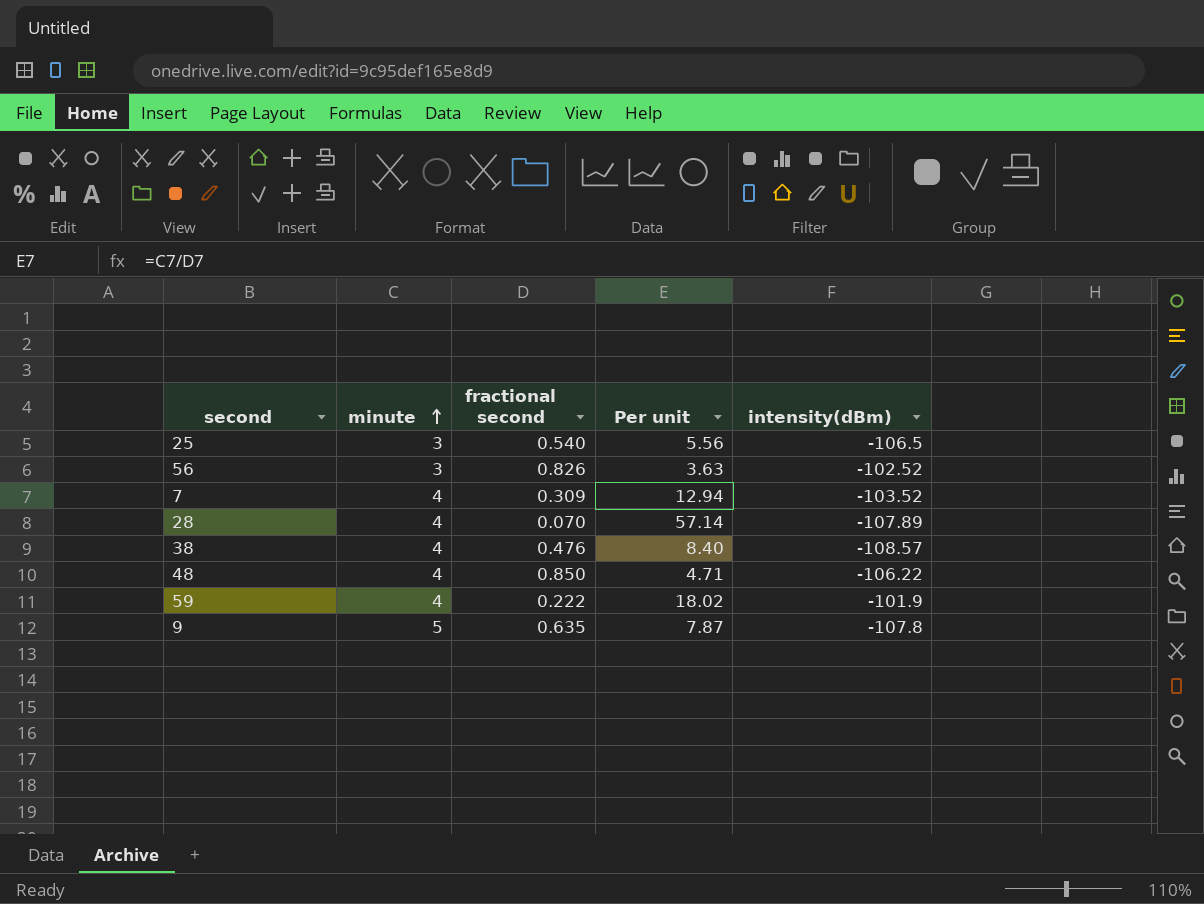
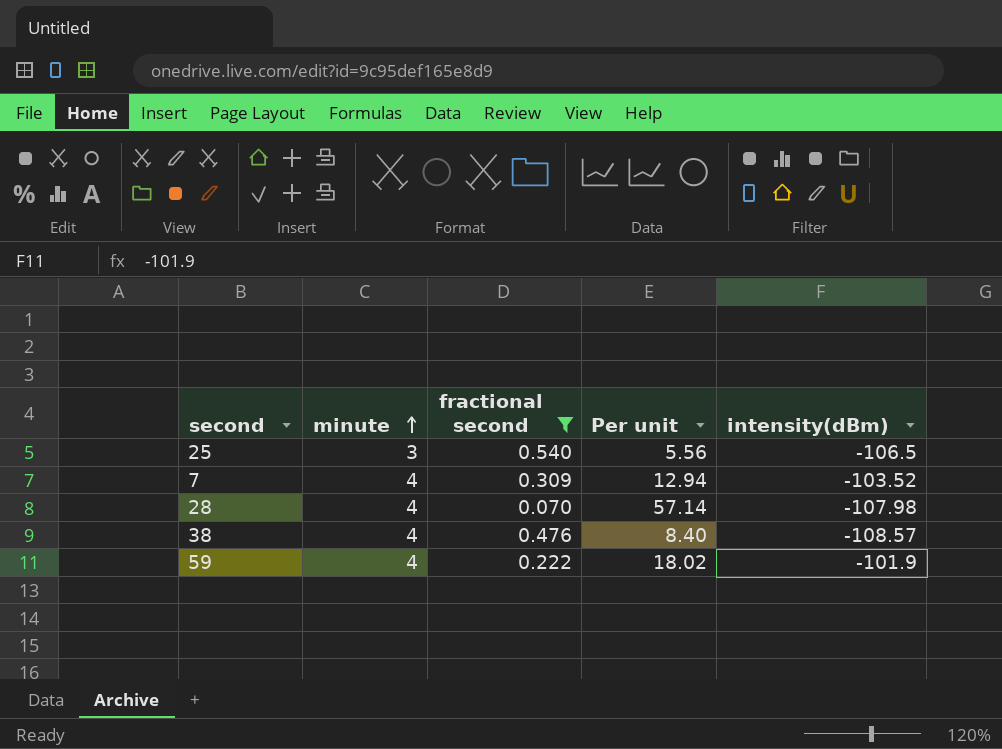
filter: none -> fractional second <= 0.540
28 | intensity(dBm): -107.89 -> -107.98

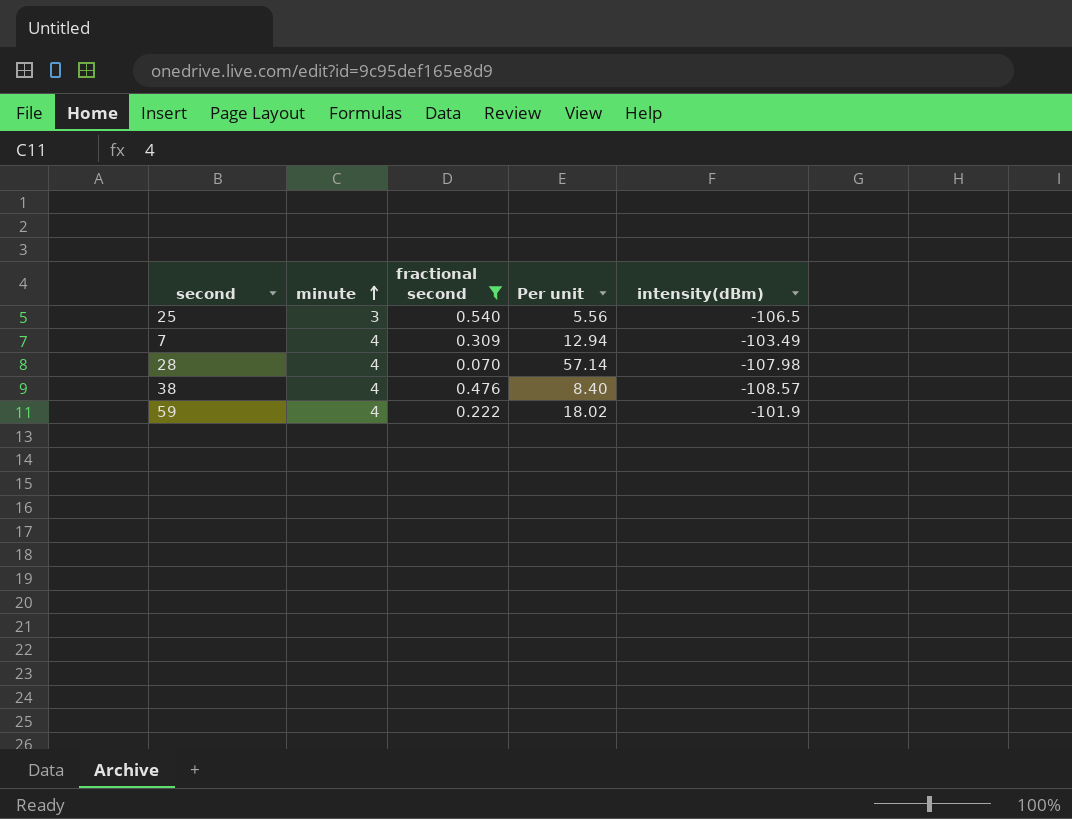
7 | intensity(dBm): -103.52 -> -103.49

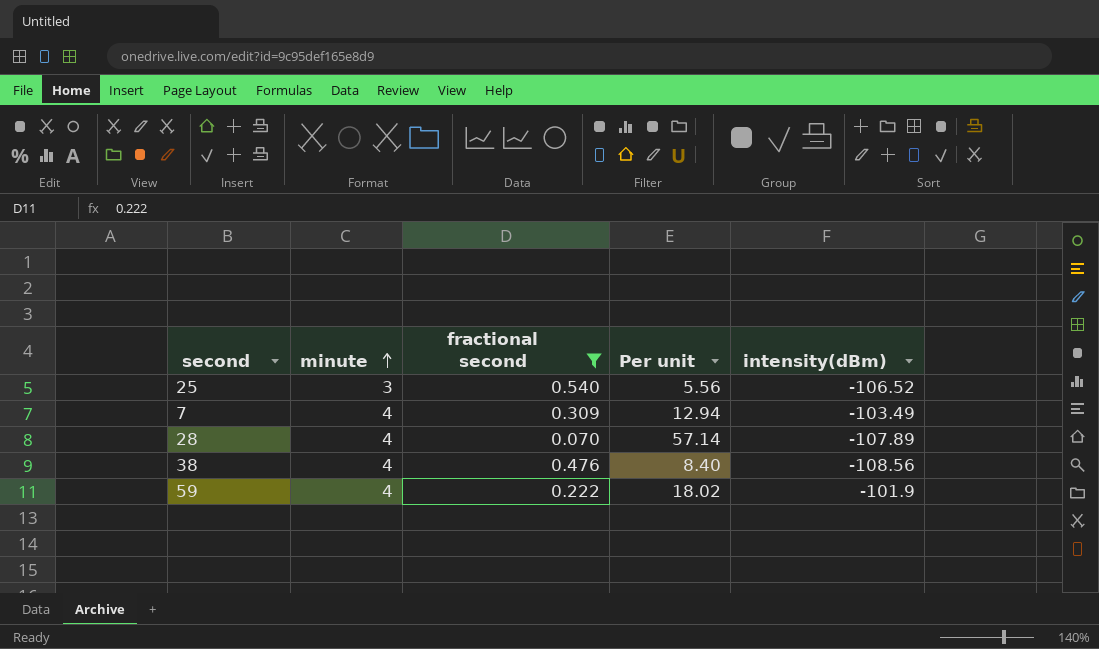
25 | intensity(dBm): -106.5 -> -106.52
28 | intensity(dBm): -107.98 -> -107.89
38 | intensity(dBm): -108.57 -> -108.56

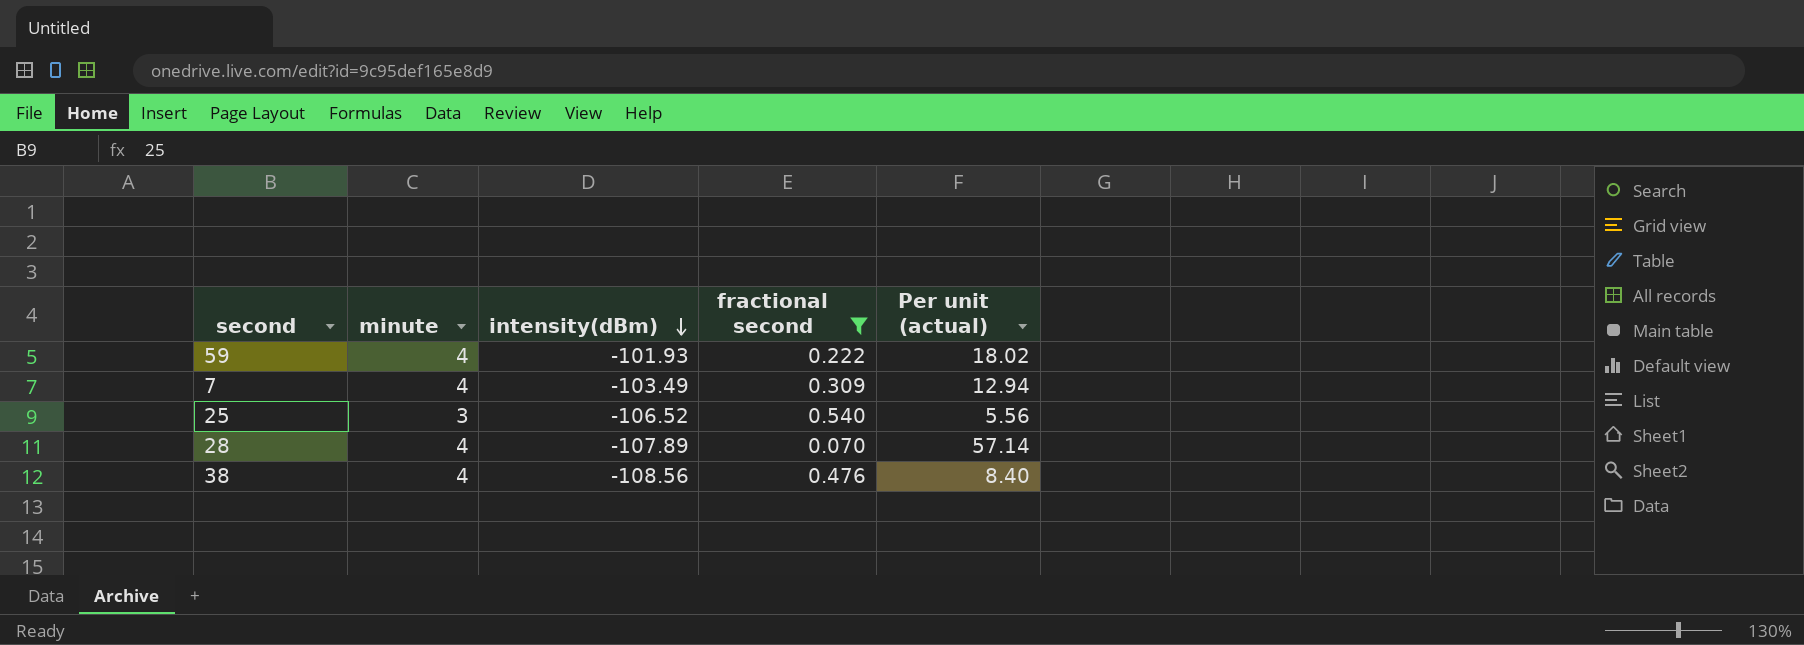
row order: minute ascending -> intensity(dBm) descending
column intensity(dBm) | position: 5 -> 3
column name: Per unit -> Per unit (actual)
59 | intensity(dBm): -101.9 -> -101.93

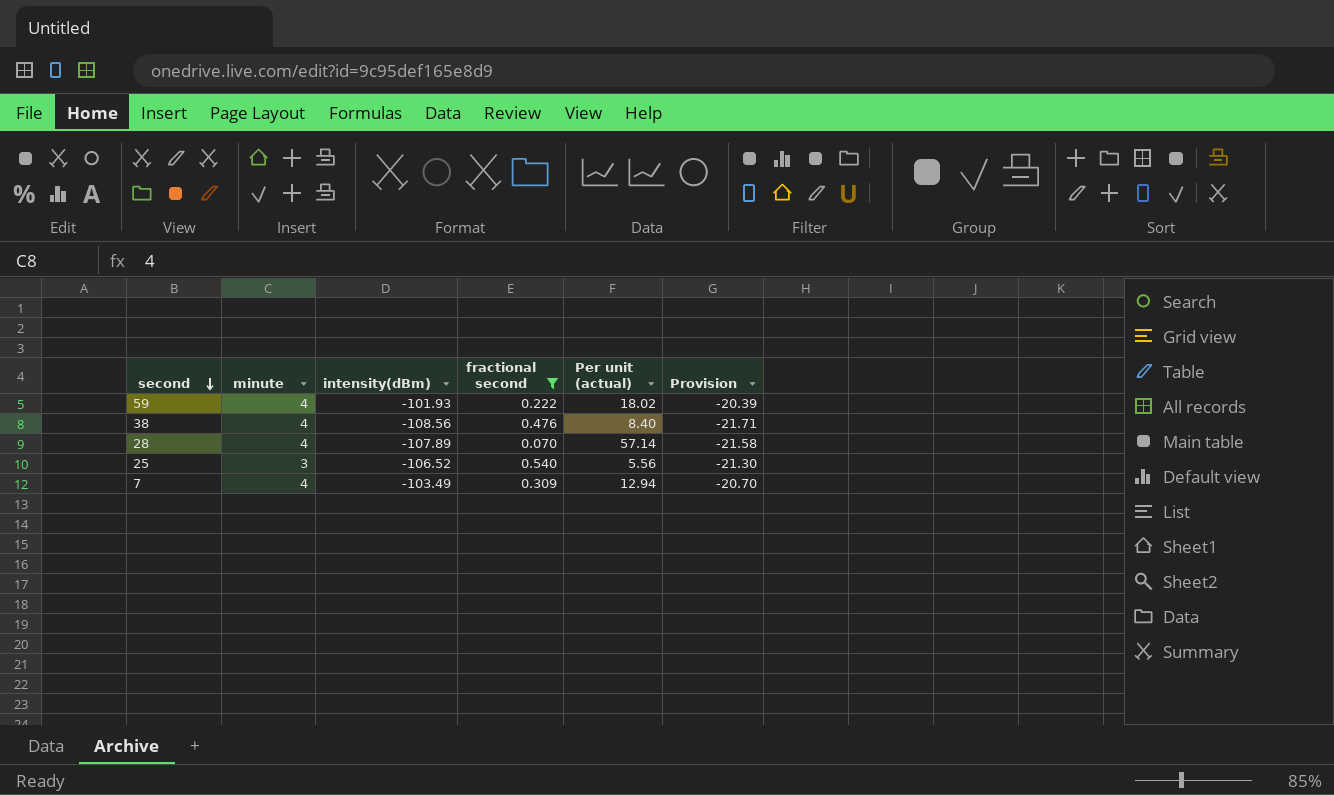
row order: intensity(dBm) descending -> second descending
column Provision | formula: none -> [intensity(dBm)] * 0.2

